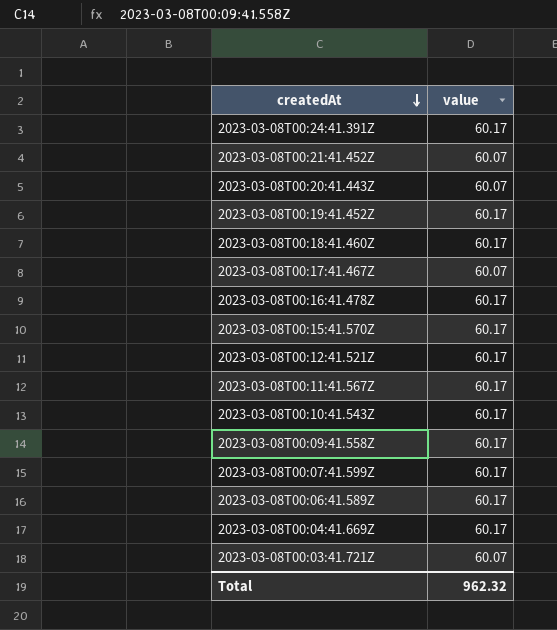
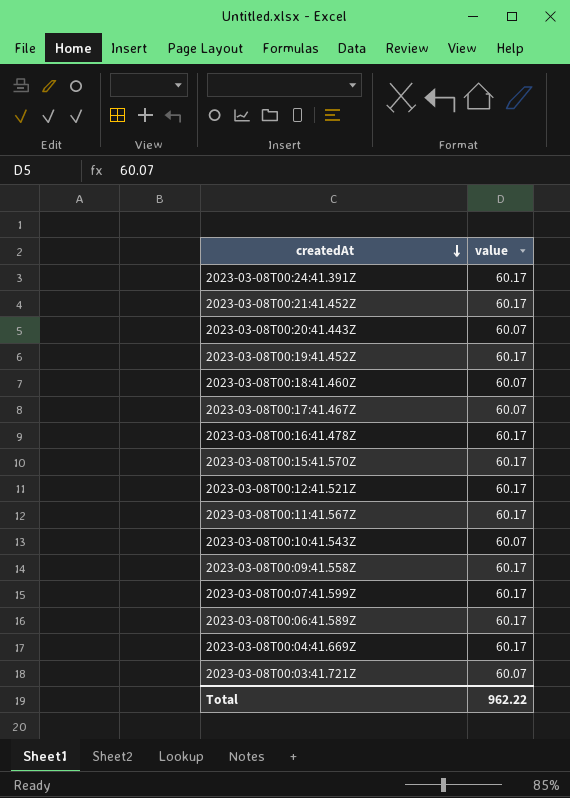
2023-03-08T00:21:41.452Z | value: 60.07 -> 60.17
2023-03-08T00:18:41.460Z | value: 60.17 -> 60.07
2023-03-08T00:10:41.543Z | value: 60.17 -> 60.07
Total | value: 962.32 -> 962.22

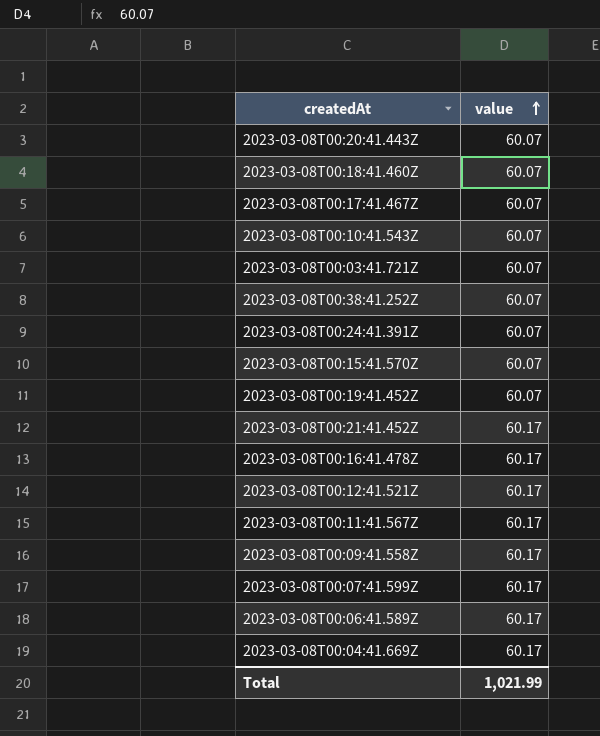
row order: createdAt descending -> value ascending
row 2023-03-08T00:38:41.252Z: none -> 60.07
2023-03-08T00:24:41.391Z | value: 60.17 -> 60.07
2023-03-08T00:15:41.570Z | value: 60.17 -> 60.07
2023-03-08T00:19:41.452Z | value: 60.17 -> 60.07
Total | value: 962.22 -> 1,021.99

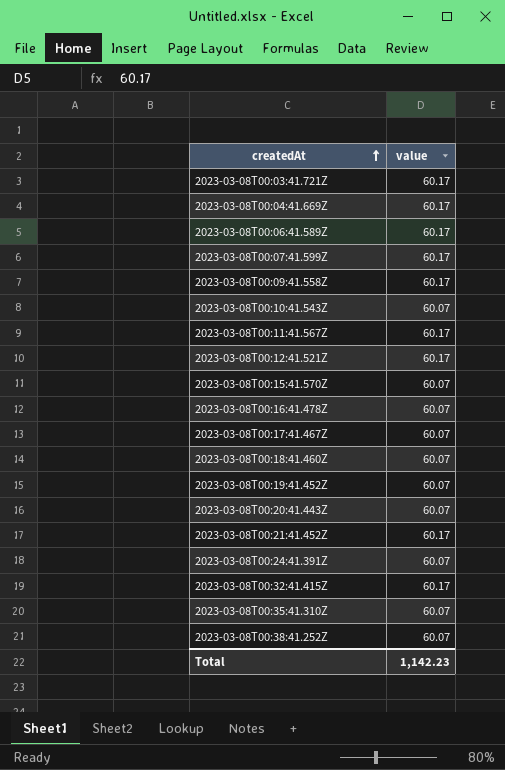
row order: value ascending -> createdAt ascending
2023-03-08T00:03:41.721Z | value: 60.07 -> 60.17
2023-03-08T00:16:41.478Z | value: 60.17 -> 60.07
row 2023-03-08T00:32:41.415Z: none -> 60.17
row 2023-03-08T00:35:41.310Z: none -> 60.07
Total | value: 1,021.99 -> 1,142.23

